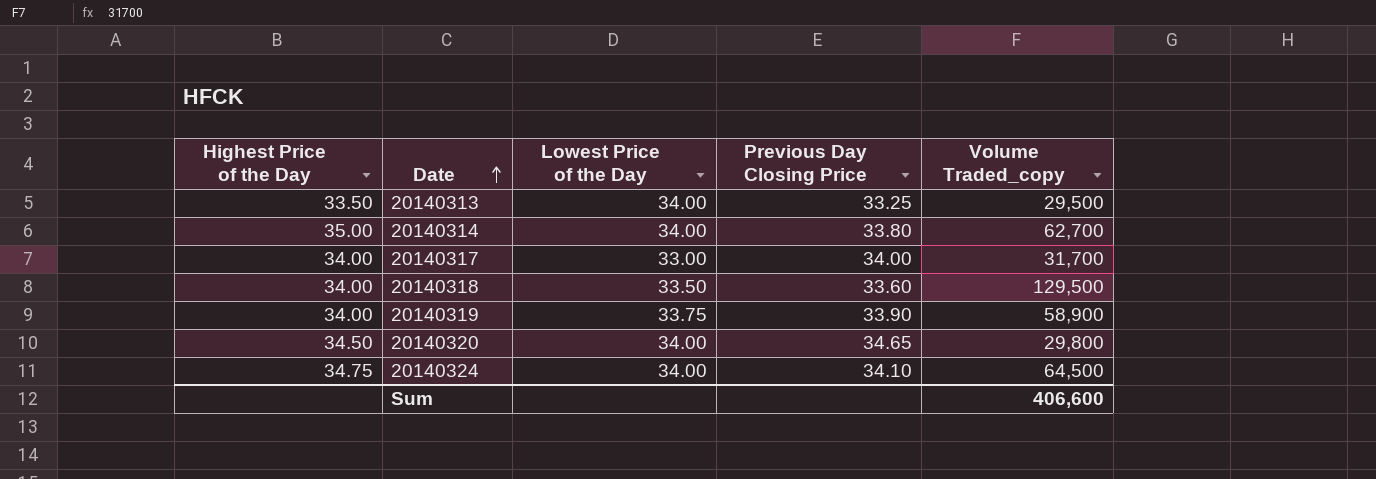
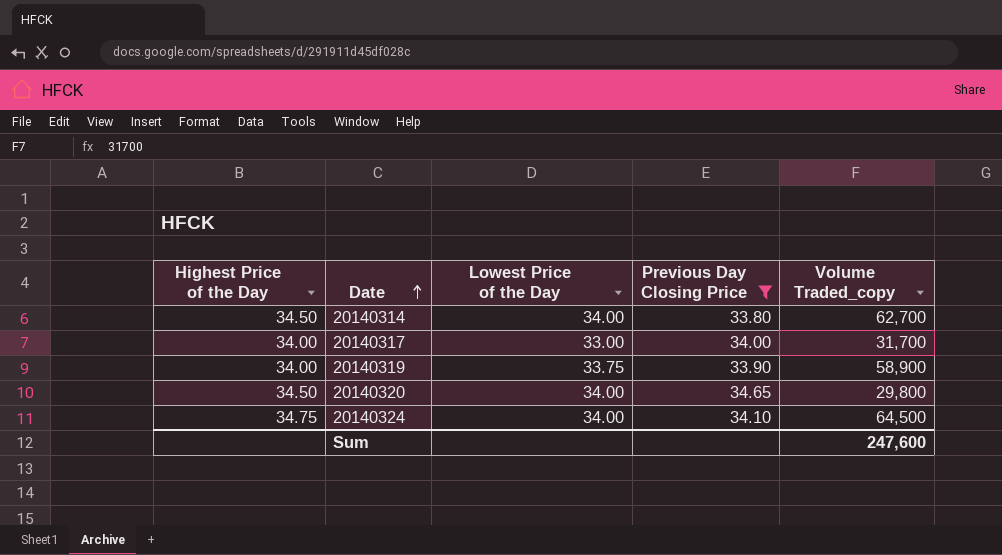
filter: none -> Previous Day Closing Price >= 33.80
20140314 | Highest Price of the Day: 35.00 -> 34.50
Sum | Volume Traded_copy: 406,600 -> 247,600

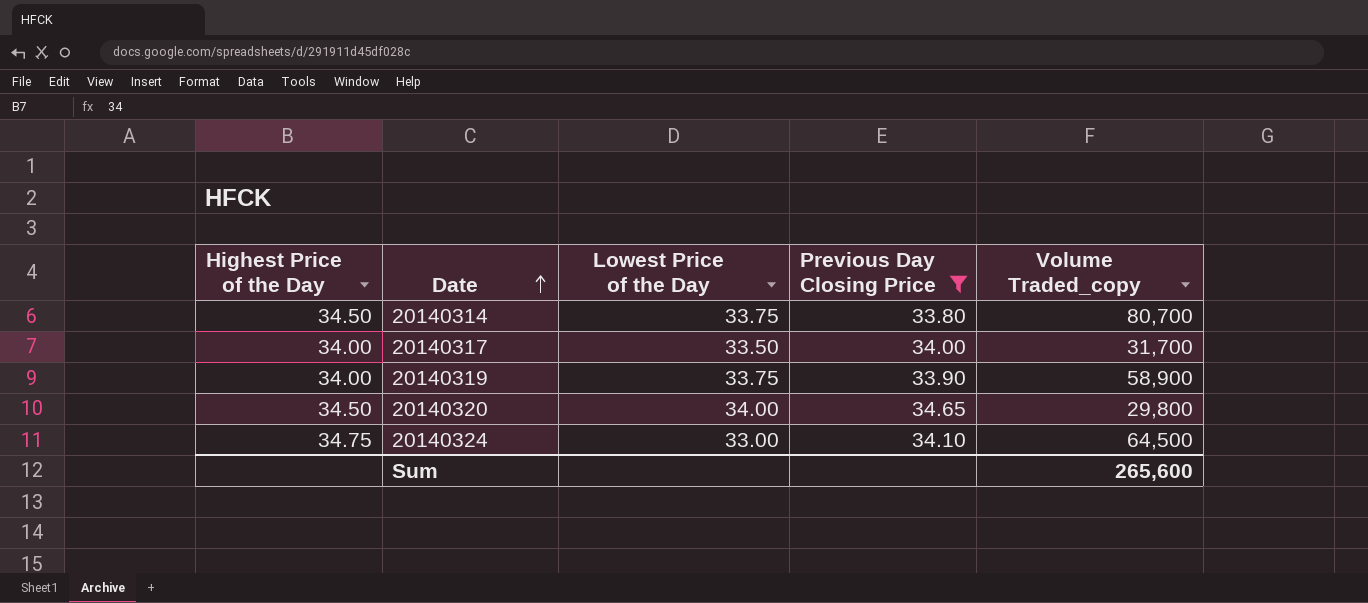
20140314 | Lowest Price of the Day: 34.00 -> 33.75
20140314 | Volume Traded_copy: 62,700 -> 80,700
20140317 | Lowest Price of the Day: 33.00 -> 33.50
20140324 | Lowest Price of the Day: 34.00 -> 33.00
Sum | Volume Traded_copy: 247,600 -> 265,600

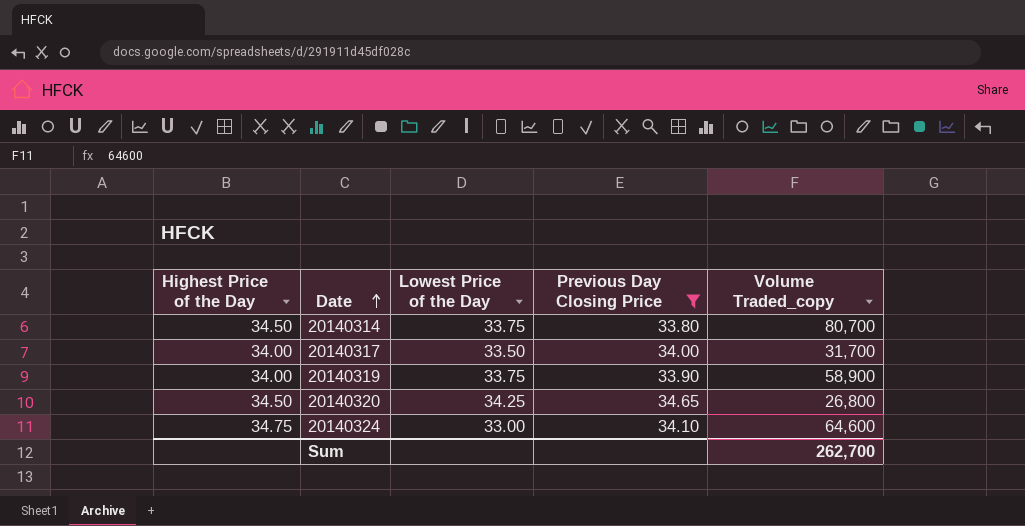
20140320 | Lowest Price of the Day: 34.00 -> 34.25
20140320 | Volume Traded_copy: 29,800 -> 26,800
20140324 | Volume Traded_copy: 64,500 -> 64,600
Sum | Volume Traded_copy: 265,600 -> 262,700

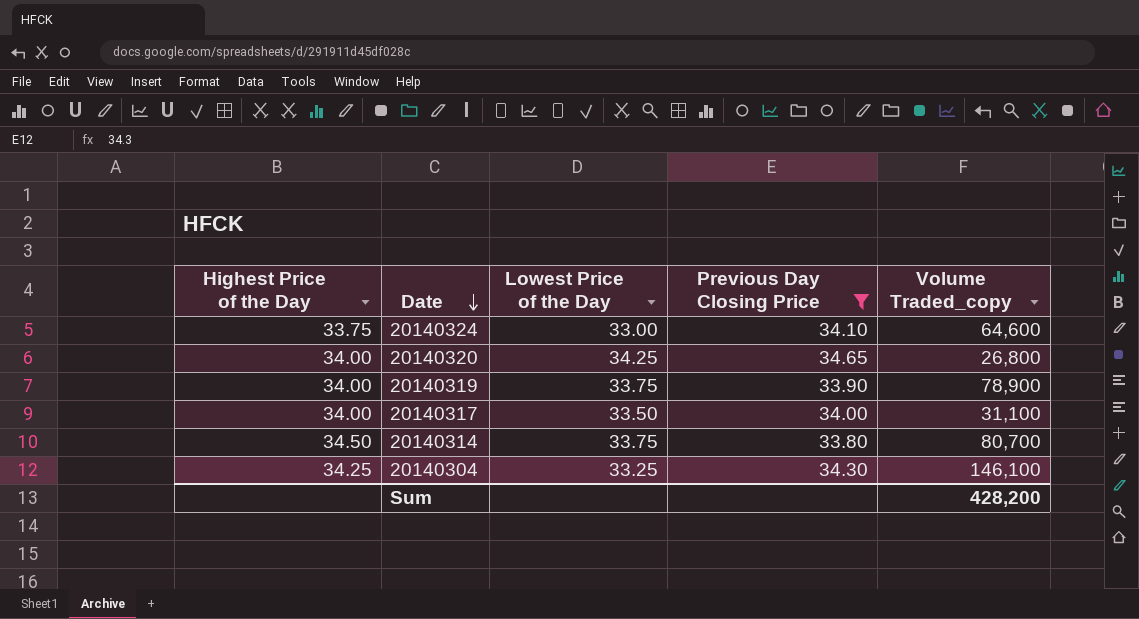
row order: Date ascending -> Date descending
20140324 | Highest Price of the Day: 34.75 -> 33.75
20140320 | Highest Price of the Day: 34.50 -> 34.00
20140319 | Volume Traded_copy: 58,900 -> 78,900
20140317 | Volume Traded_copy: 31,700 -> 31,100
row 20140304: none -> 34.25 | 33.25 | 34.30 | 146,100
Sum | Volume Traded_copy: 262,700 -> 428,200

